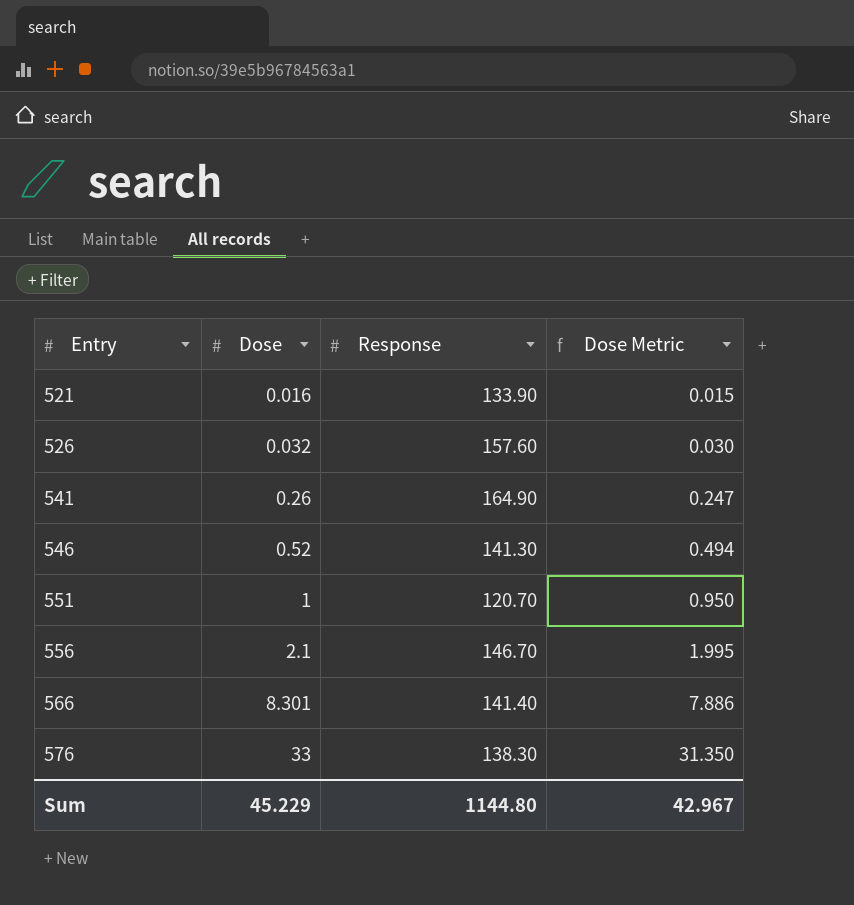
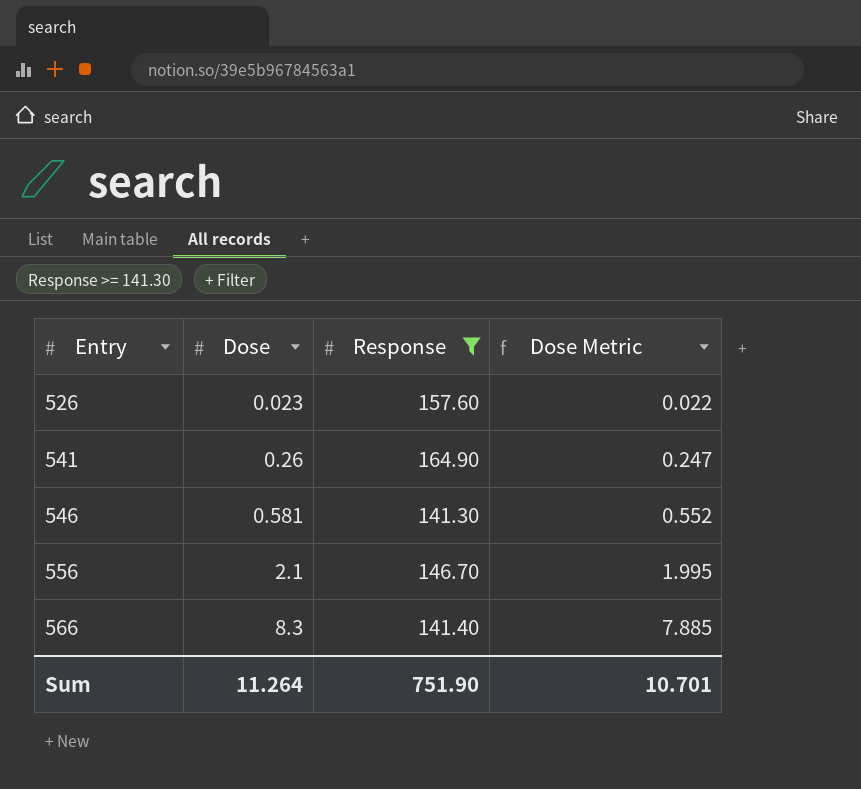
filter: none -> Response >= 141.30
526 | Dose: 0.032 -> 0.023
526 | Dose Metric: 0.030 -> 0.022
546 | Dose: 0.52 -> 0.581
546 | Dose Metric: 0.494 -> 0.552
566 | Dose: 8.301 -> 8.3
566 | Dose Metric: 7.886 -> 7.885
Sum | Dose: 45.229 -> 11.264
Sum | Response: 1144.80 -> 751.90
Sum | Dose Metric: 42.967 -> 10.701

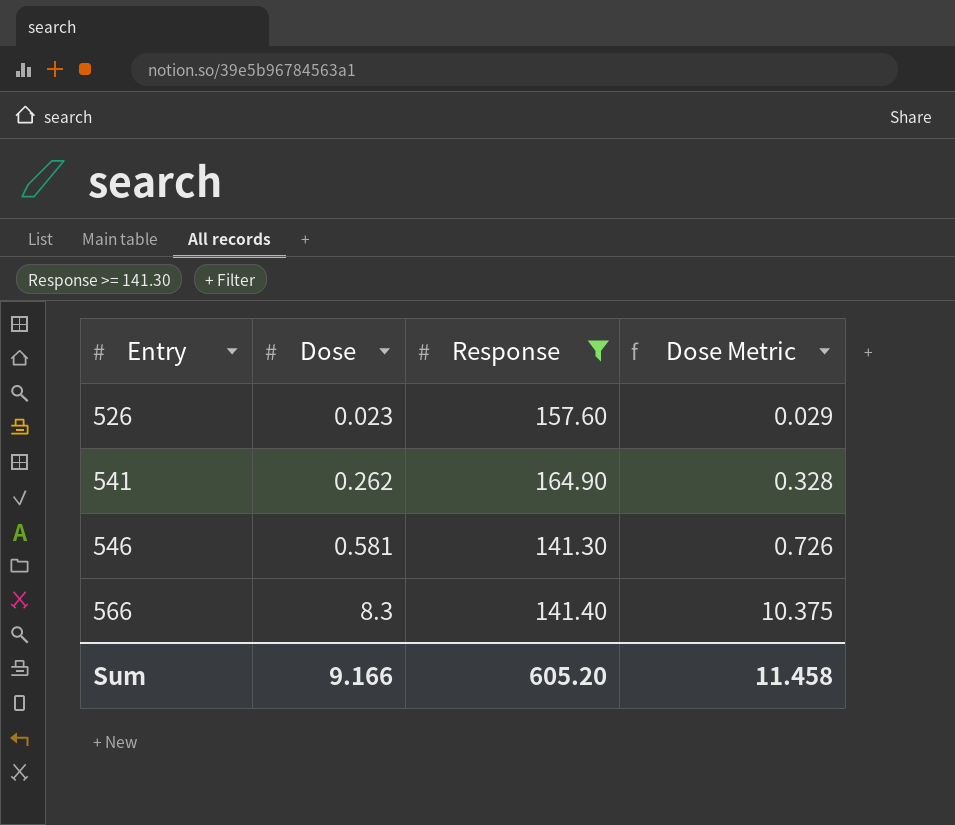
column Dose Metric | formula: [Dose] * 0.95 -> [Dose] * 1.25
row 556: 2.1 | 146.70 | 1.995 -> none
541 | Dose: 0.26 -> 0.262
Sum | Dose: 11.264 -> 9.166
Sum | Response: 751.90 -> 605.20
Sum | Dose Metric: 10.701 -> 11.458

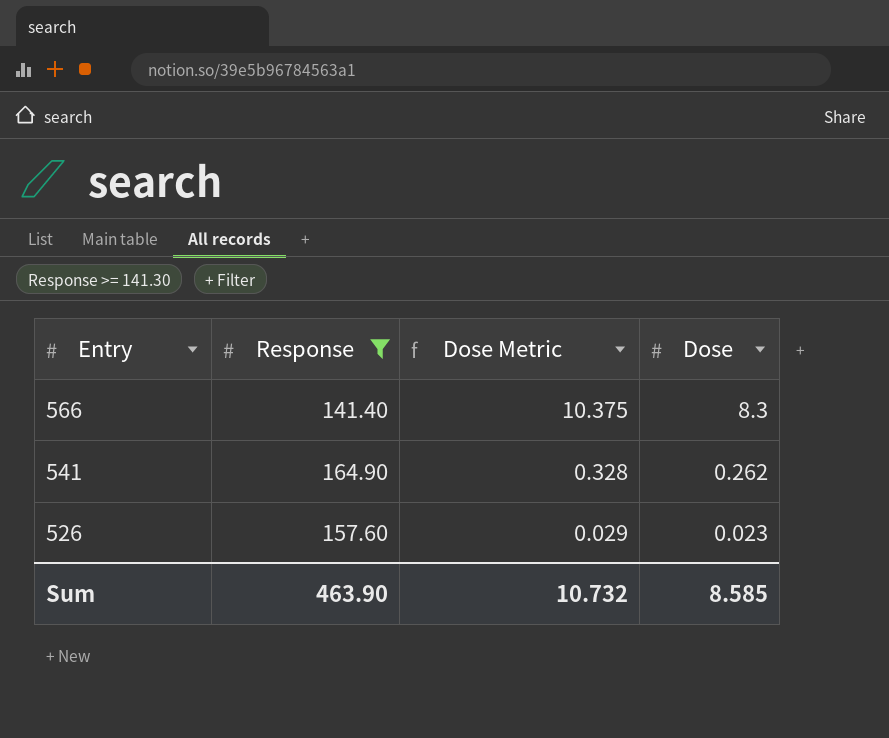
row order: Entry ascending -> Entry descending
column Dose | position: 2 -> 4
row 546: 0.581 | 141.30 | 0.726 -> none
Sum | Response: 605.20 -> 463.90
Sum | Dose Metric: 11.458 -> 10.732
Sum | Dose: 9.166 -> 8.585

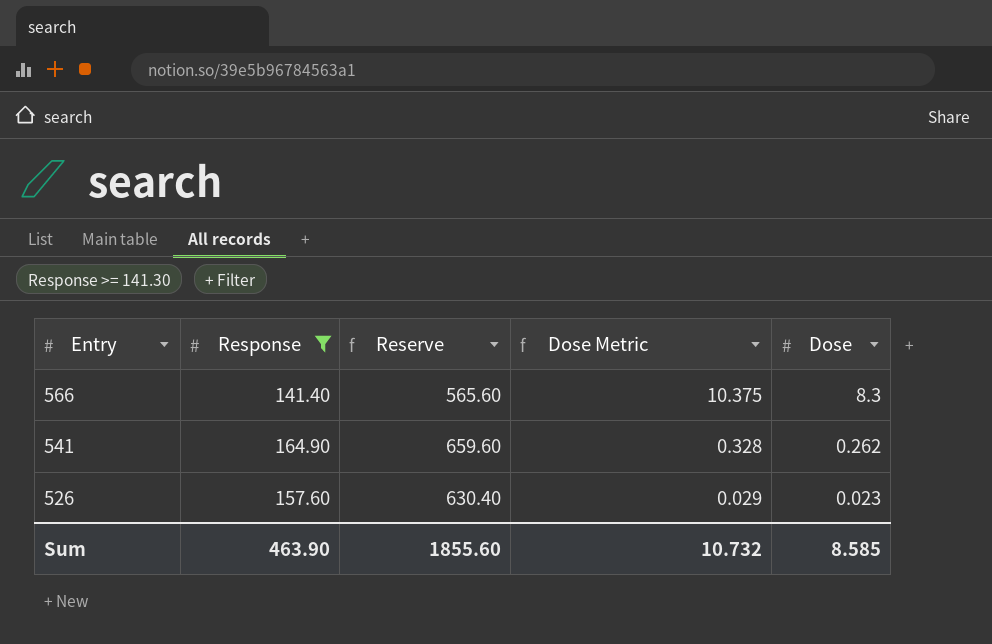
column Reserve | formula: none -> [Response] * 4

